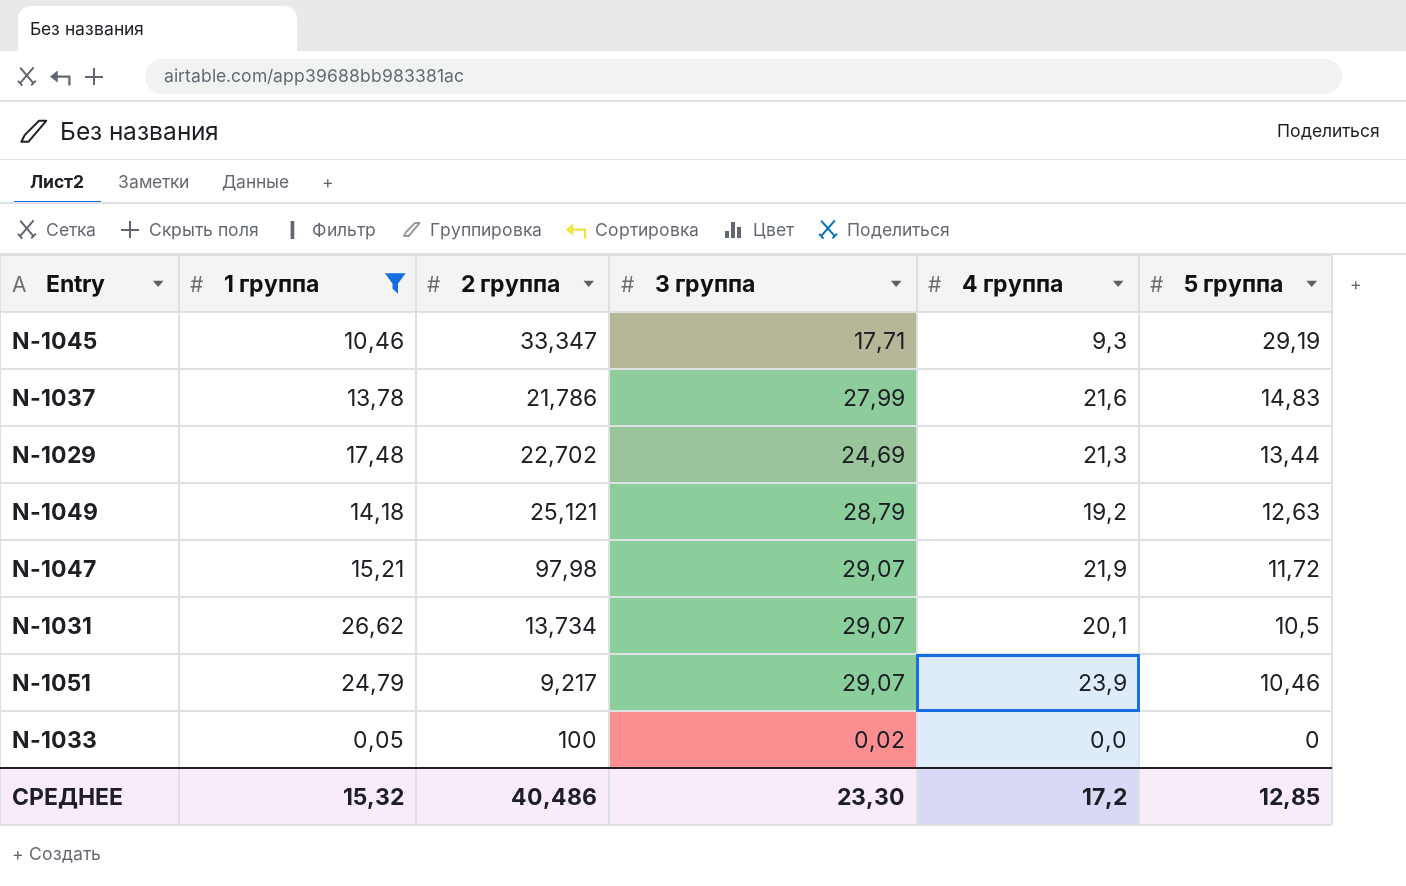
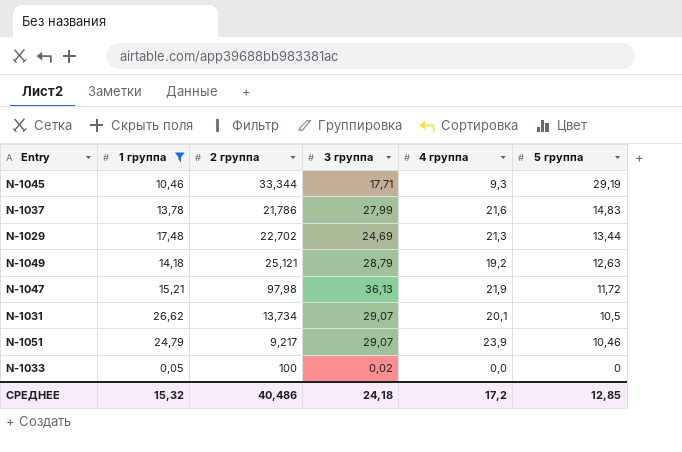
N-1045 | 2 группа: 33,347 -> 33,344
N-1047 | 3 группа: 29,07 -> 36,13
СРЕДНЕЕ | 3 группа: 23,30 -> 24,18

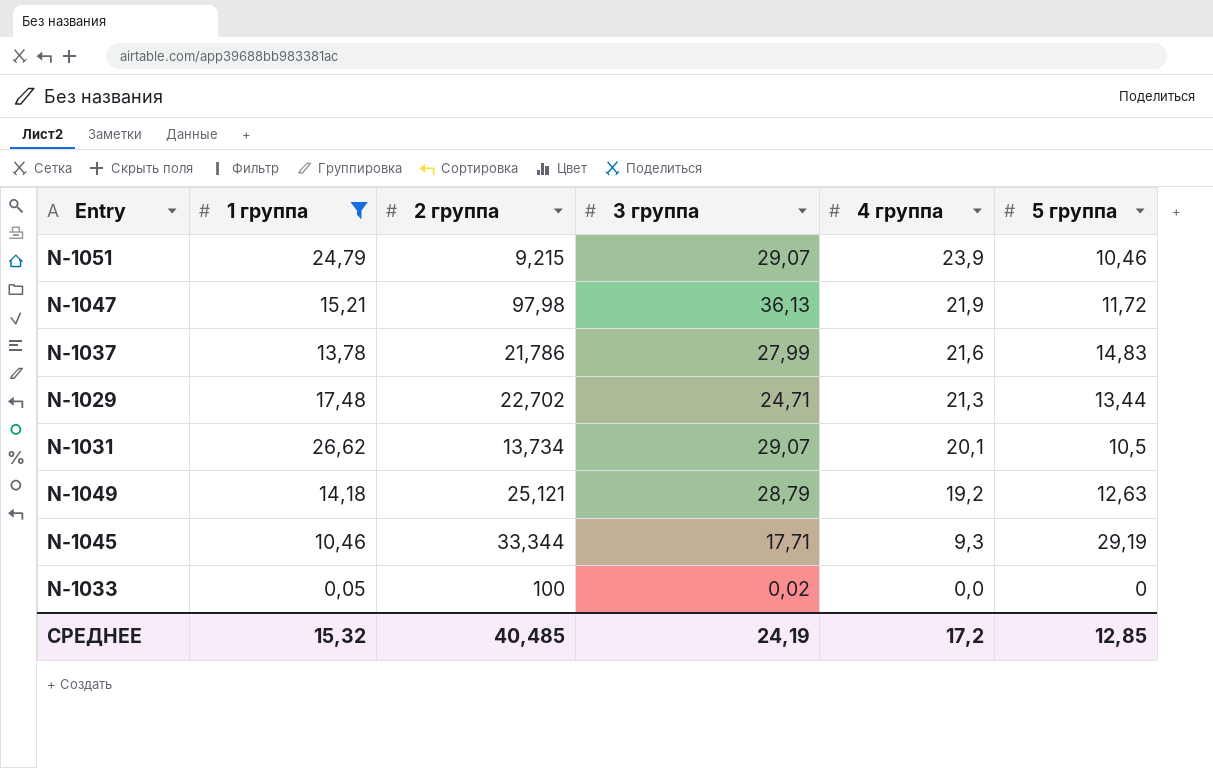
row order: 5 группа descending -> 4 группа descending
N-1051 | 2 группа: 9,217 -> 9,215
N-1029 | 3 группа: 24,69 -> 24,71
СРЕДНЕЕ | 2 группа: 40,486 -> 40,485
СРЕДНЕЕ | 3 группа: 24,18 -> 24,19

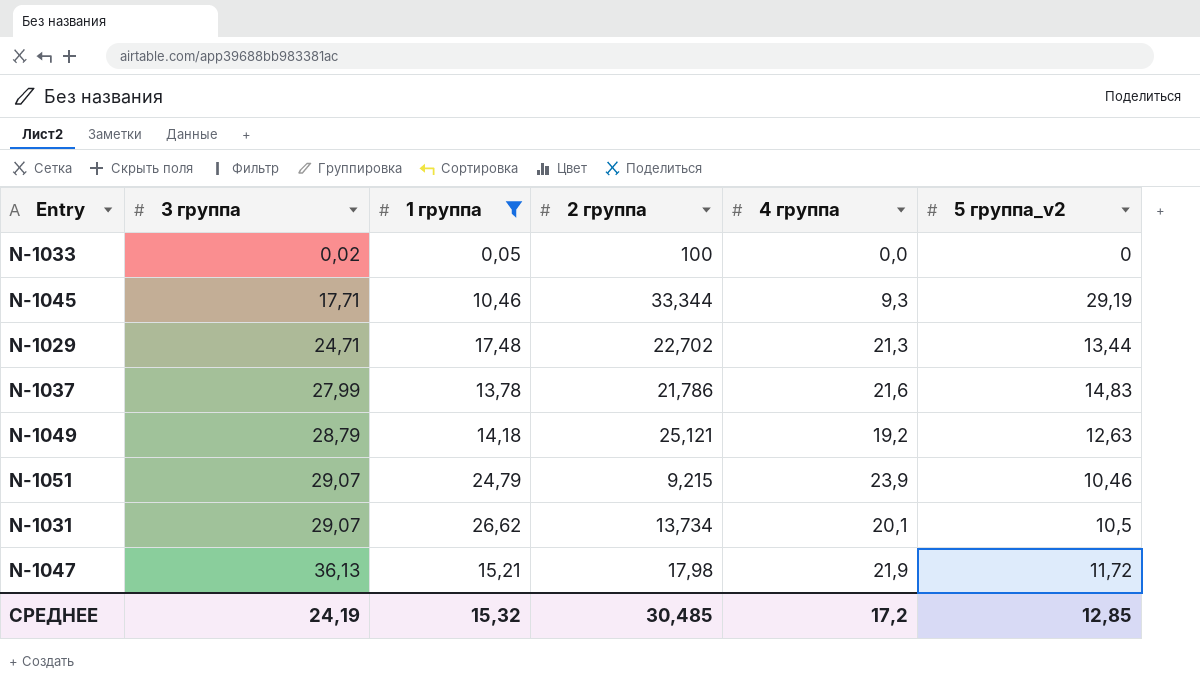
row order: 4 группа descending -> 3 группа ascending
column 3 группа | position: 4 -> 2
column name: 5 группа -> 5 группа_v2
N-1047 | 2 группа: 97,98 -> 17,98
СРЕДНЕЕ | 2 группа: 40,485 -> 30,485

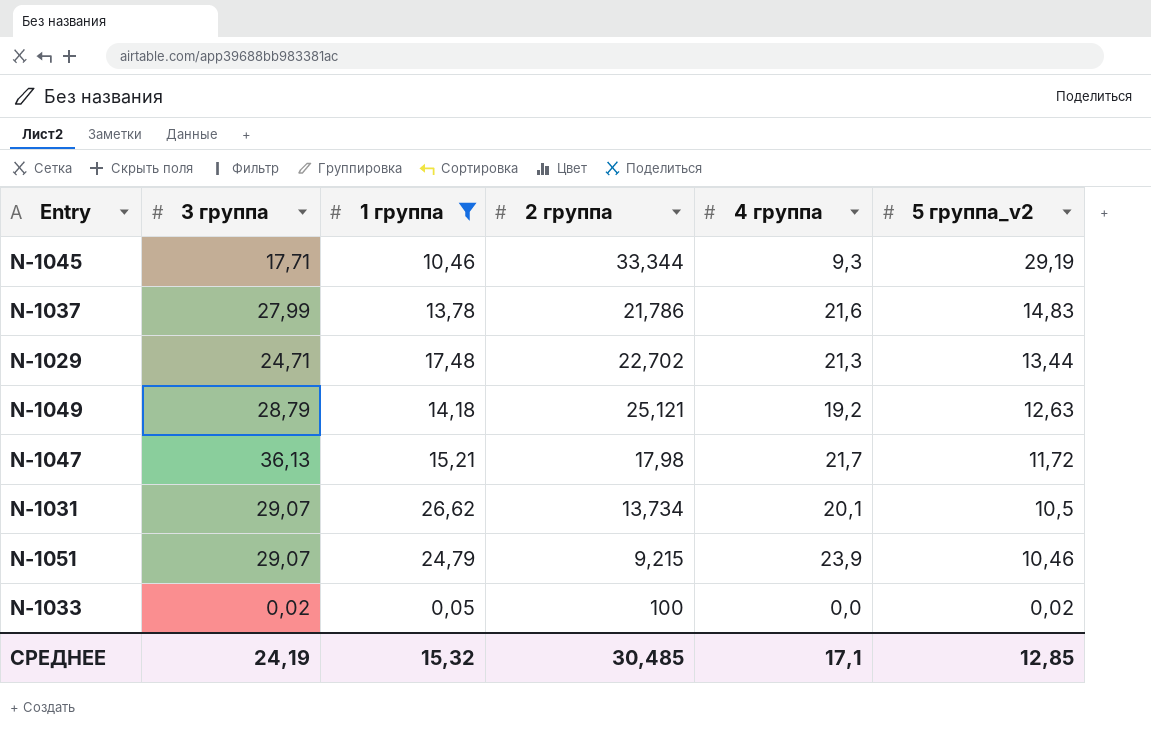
row order: 3 группа ascending -> 5 группа_v2 descending
N-1047 | 4 группа: 21,9 -> 21,7
N-1033 | 5 группа_v2: 0 -> 0,02
СРЕДНЕЕ | 4 группа: 17,2 -> 17,1

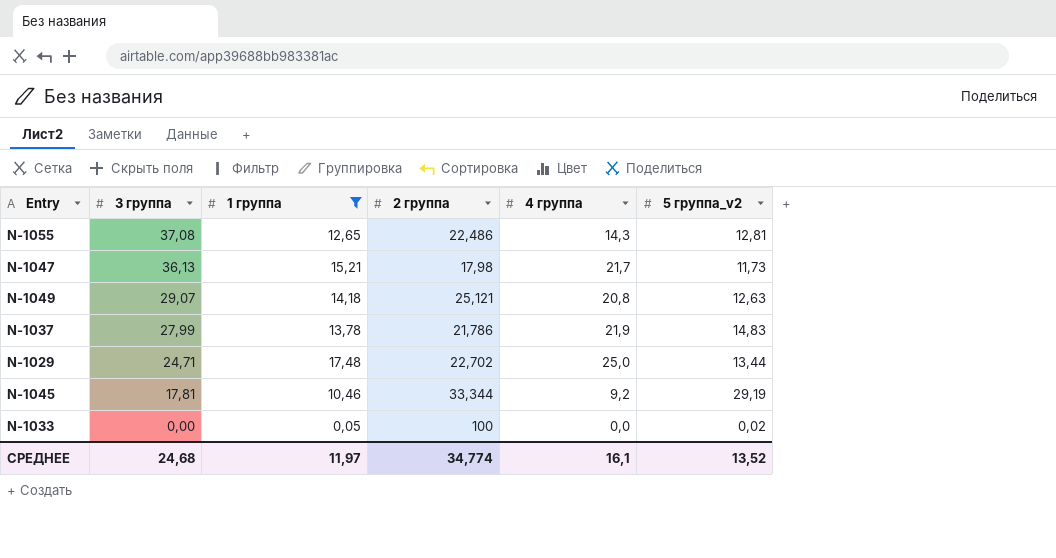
row order: 5 группа_v2 descending -> 3 группа descending
row N-1031: 29,07 | 26,62 | 13,734 | 20,1 | 10,5 -> none
row N-1051: 29,07 | 24,79 | 9,215 | 23,9 | 10,46 -> none
row N-1055: none -> 37,08 | 12,65 | 22,486 | 14,3 | 12,81
N-1047 | 5 группа_v2: 11,72 -> 11,73
N-1049 | 3 группа: 28,79 -> 29,07
N-1049 | 4 группа: 19,2 -> 20,8
N-1037 | 4 группа: 21,6 -> 21,9
N-1029 | 4 группа: 21,3 -> 25,0
N-1045 | 3 группа: 17,71 -> 17,81
N-1045 | 4 группа: 9,3 -> 9,2
N-1033 | 3 группа: 0,02 -> 0,00
СРЕДНЕЕ | 3 группа: 24,19 -> 24,68
СРЕДНЕЕ | 1 группа: 15,32 -> 11,97
СРЕДНЕЕ | 2 группа: 30,485 -> 34,774
СРЕДНЕЕ | 4 группа: 17,1 -> 16,1
СРЕДНЕЕ | 5 группа_v2: 12,85 -> 13,52

